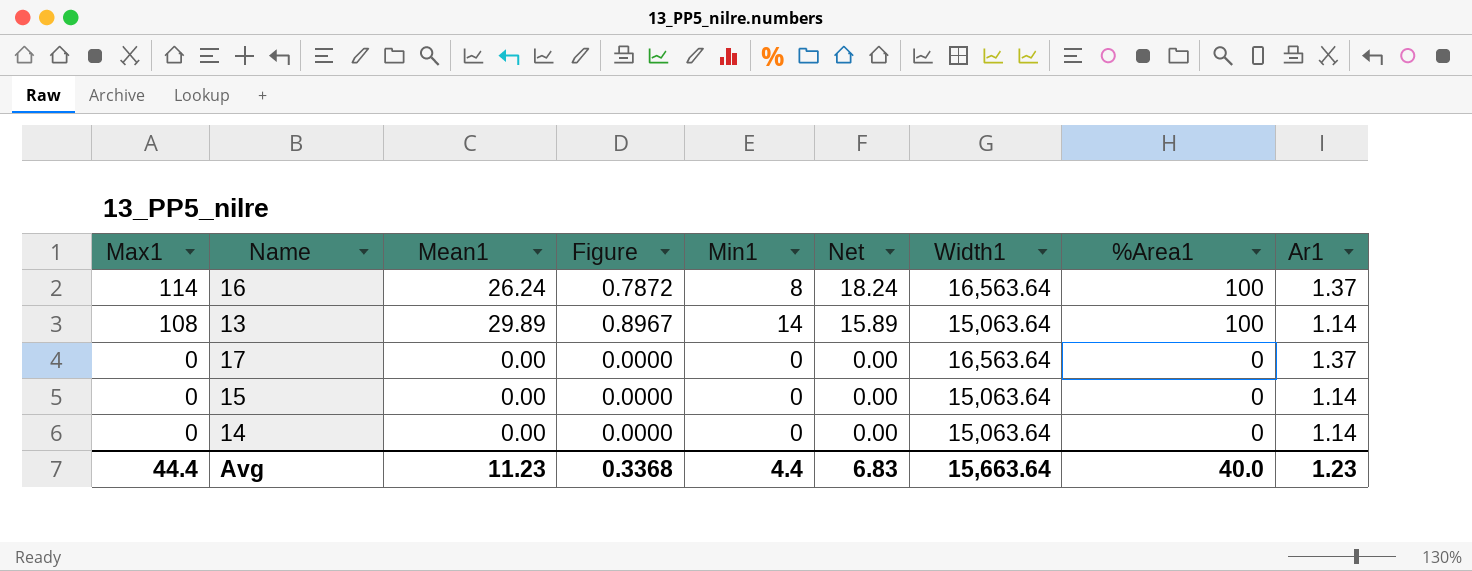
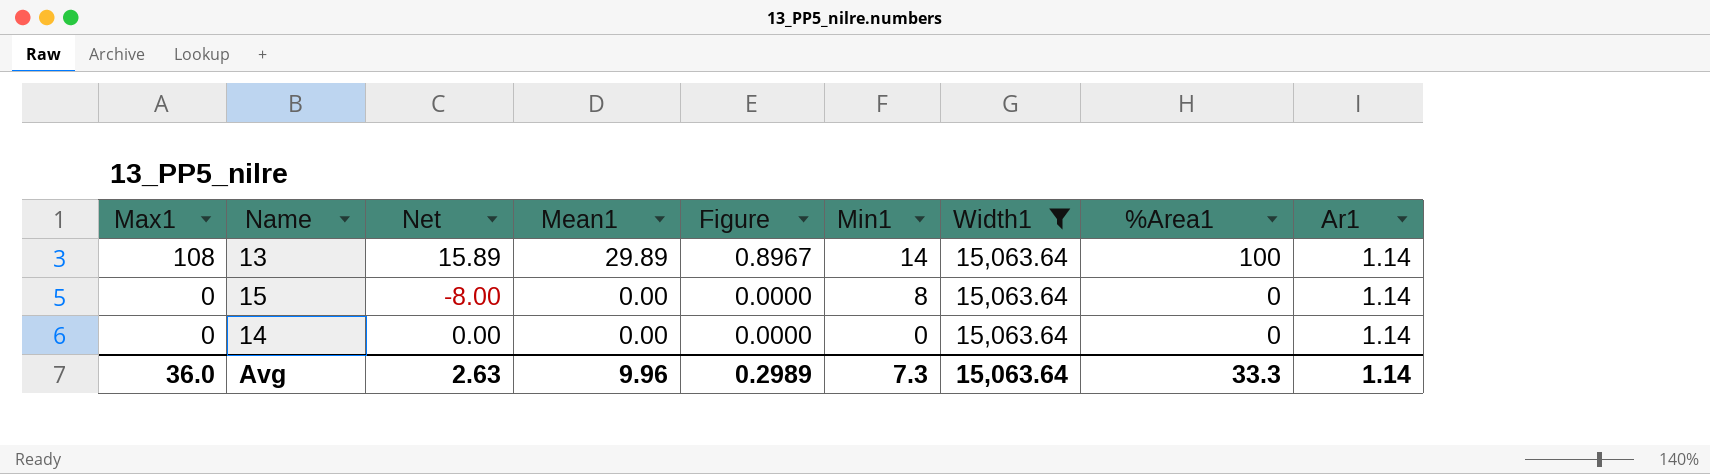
filter: none -> Width1 = 15,063.64
column Net | position: 6 -> 3
15 | Net: 0.00 -> -8.00
15 | Min1: 0 -> 8
Avg | Max1: 44.4 -> 36.0
Avg | Net: 6.83 -> 2.63
Avg | Mean1: 11.23 -> 9.96
Avg | Figure: 0.3368 -> 0.2989
Avg | Min1: 4.4 -> 7.3
Avg | Width1: 15,663.64 -> 15,063.64
Avg | %Area1: 40.0 -> 33.3
Avg | Ar1: 1.23 -> 1.14

